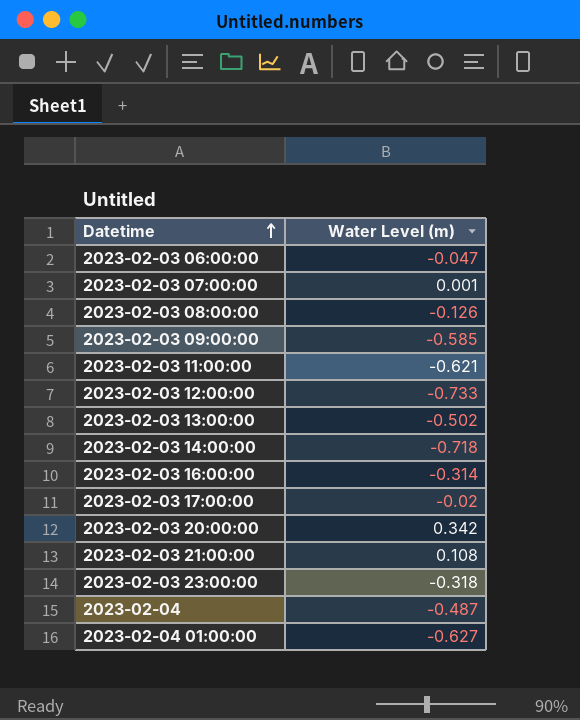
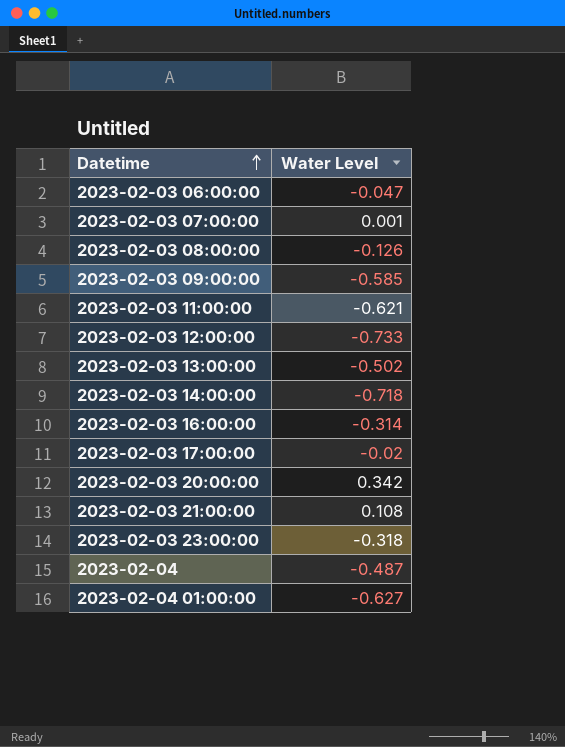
column name: Water Level (m) -> Water Level

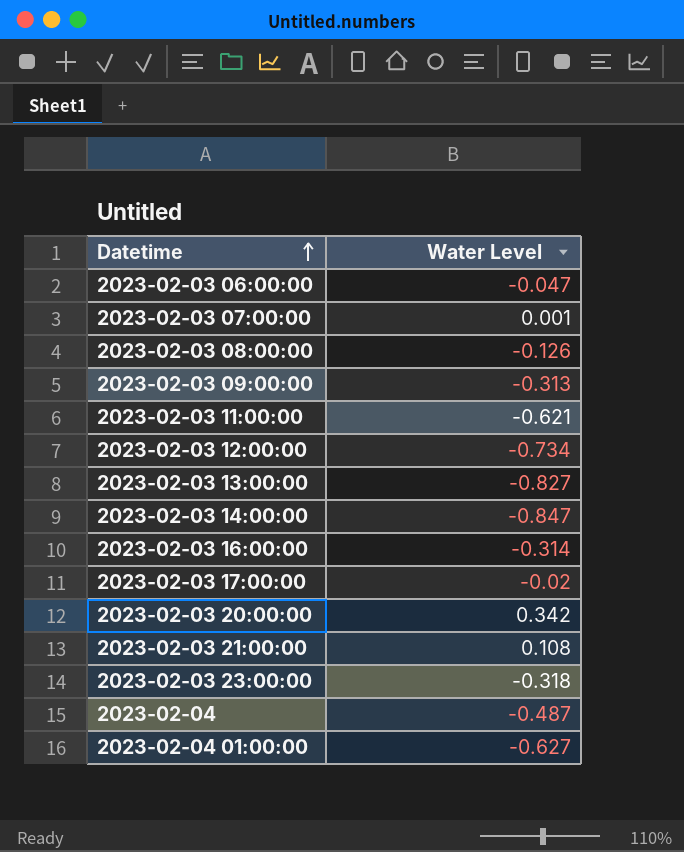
2023-02-03 09:00:00 | Water Level: -0.585 -> -0.313
2023-02-03 12:00:00 | Water Level: -0.733 -> -0.734
2023-02-03 13:00:00 | Water Level: -0.502 -> -0.827
2023-02-03 14:00:00 | Water Level: -0.718 -> -0.847

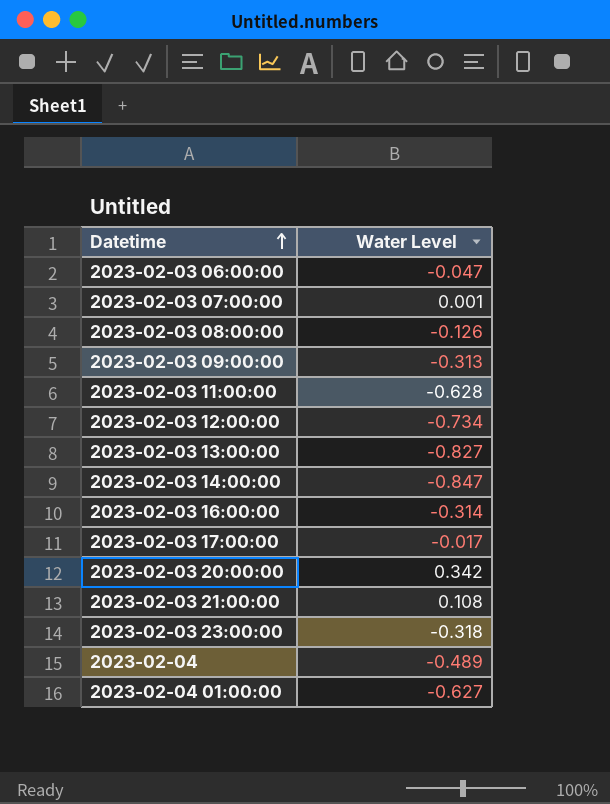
2023-02-03 11:00:00 | Water Level: -0.621 -> -0.628
2023-02-03 17:00:00 | Water Level: -0.02 -> -0.017
2023-02-04 | Water Level: -0.487 -> -0.489

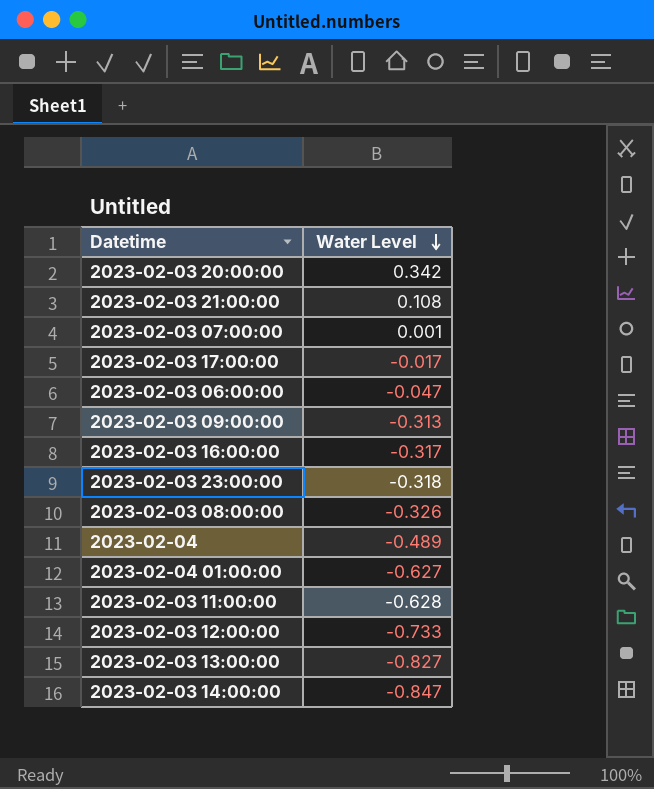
row order: Datetime ascending -> Water Level descending
2023-02-03 16:00:00 | Water Level: -0.314 -> -0.317
2023-02-03 08:00:00 | Water Level: -0.126 -> -0.326
2023-02-03 12:00:00 | Water Level: -0.734 -> -0.733

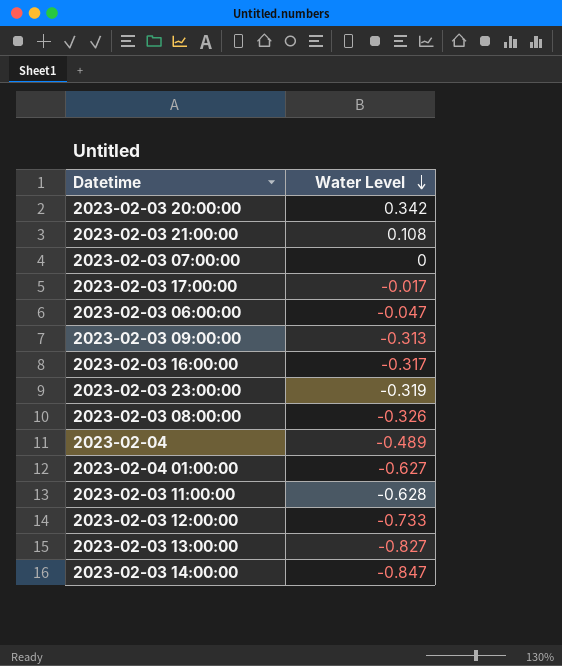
2023-02-03 07:00:00 | Water Level: 0.001 -> 0
2023-02-03 23:00:00 | Water Level: -0.318 -> -0.319

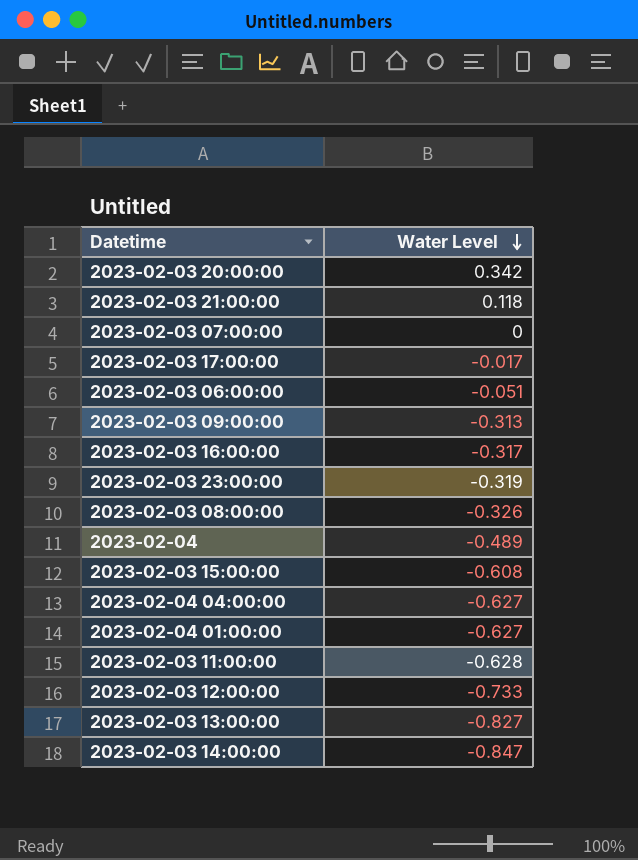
2023-02-03 21:00:00 | Water Level: 0.108 -> 0.118
2023-02-03 06:00:00 | Water Level: -0.047 -> -0.051
row 2023-02-03 15:00:00: none -> -0.608
row 2023-02-04 04:00:00: none -> -0.627

